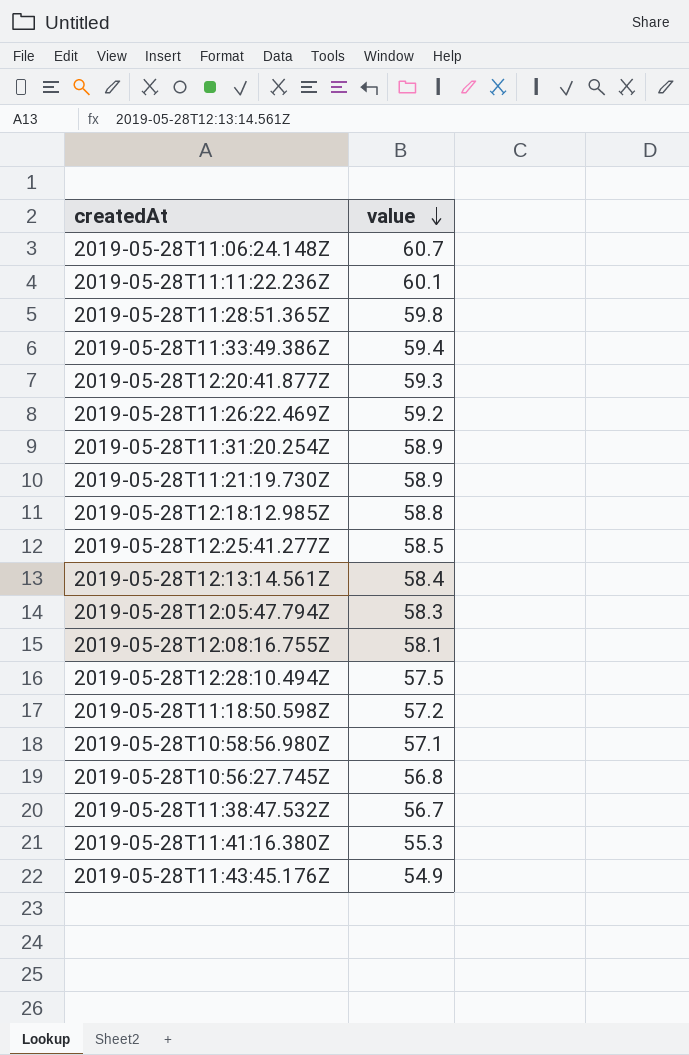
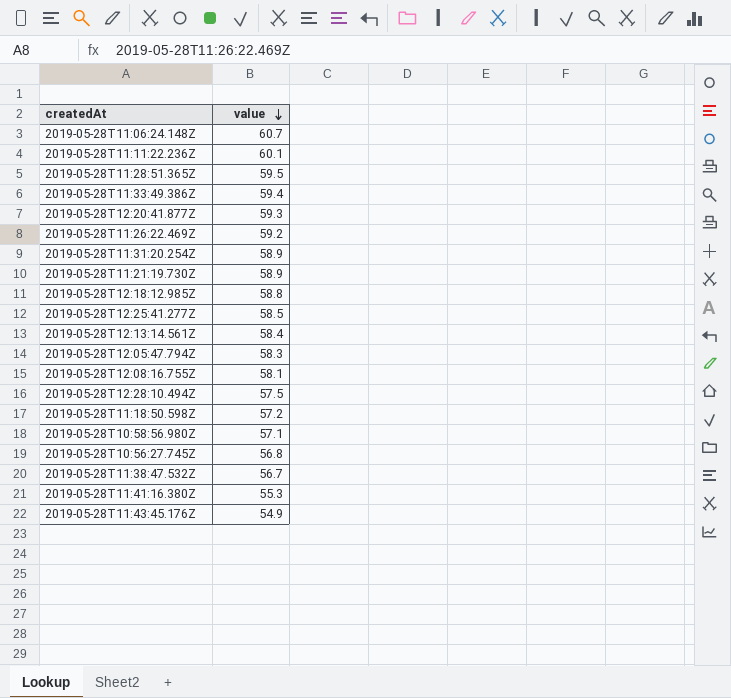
2019-05-28T11:28:51.365Z | value: 59.8 -> 59.5

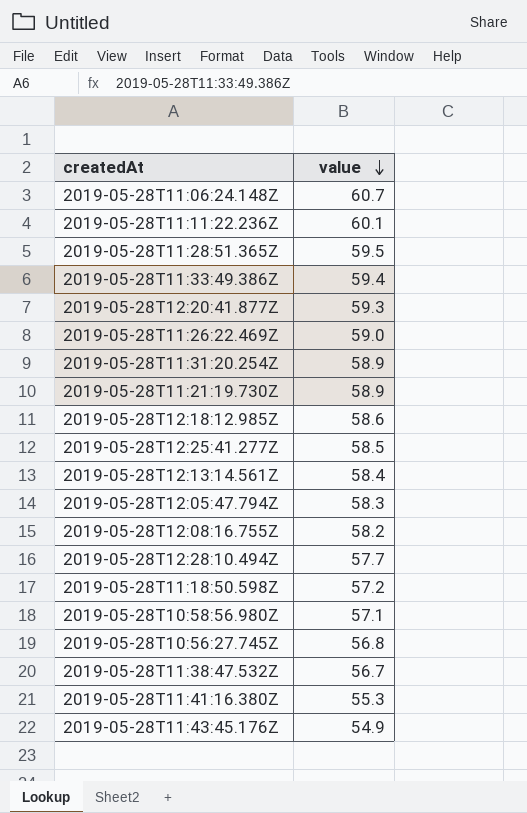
2019-05-28T11:26:22.469Z | value: 59.2 -> 59.0
2019-05-28T12:18:12.985Z | value: 58.8 -> 58.6
2019-05-28T12:08:16.755Z | value: 58.1 -> 58.2
2019-05-28T12:28:10.494Z | value: 57.5 -> 57.7

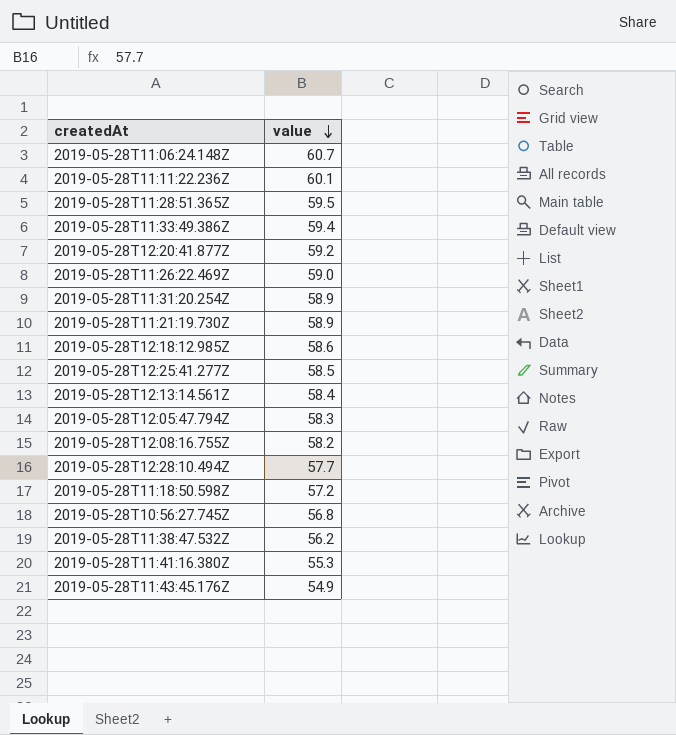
row 2019-05-28T10:58:56.980Z: 57.1 -> none
2019-05-28T12:20:41.877Z | value: 59.3 -> 59.2
2019-05-28T11:38:47.532Z | value: 56.7 -> 56.2

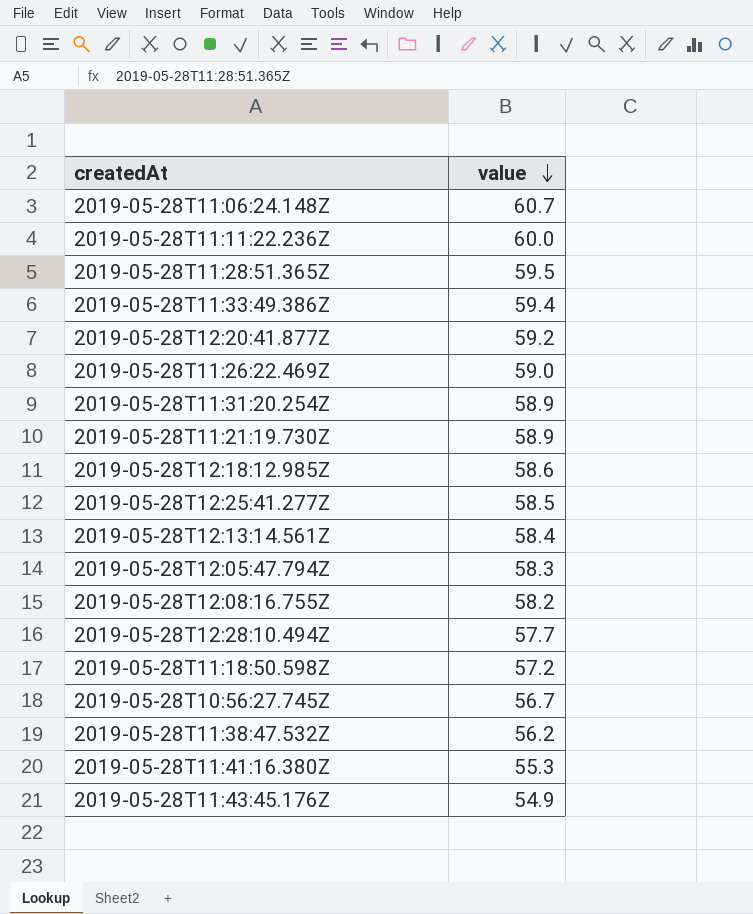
2019-05-28T11:11:22.236Z | value: 60.1 -> 60.0
2019-05-28T10:56:27.745Z | value: 56.8 -> 56.7

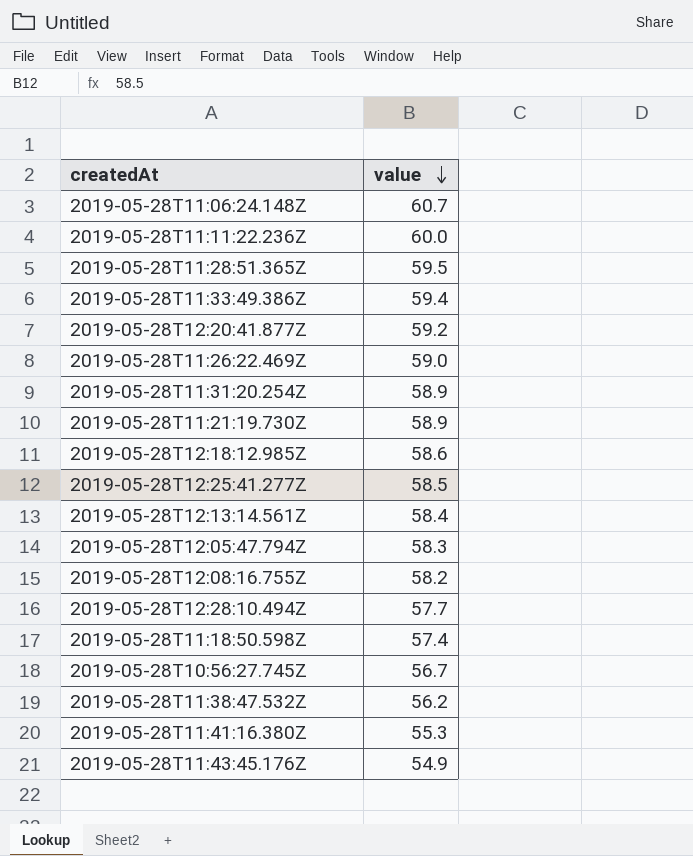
2019-05-28T11:18:50.598Z | value: 57.2 -> 57.4

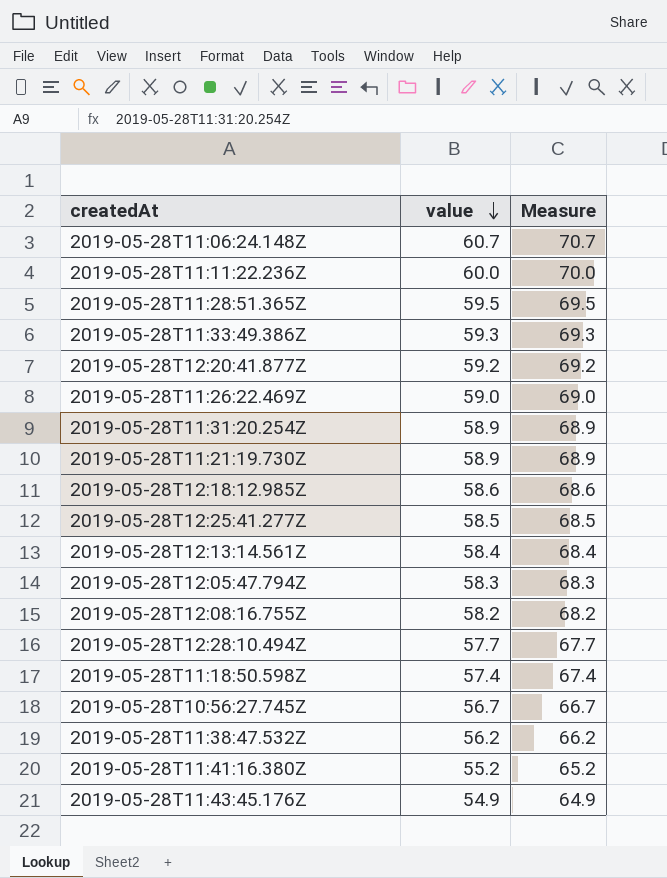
column Measure | formula: none -> [value] + 10
2019-05-28T11:33:49.386Z | value: 59.4 -> 59.3
2019-05-28T11:41:16.380Z | value: 55.3 -> 55.2

